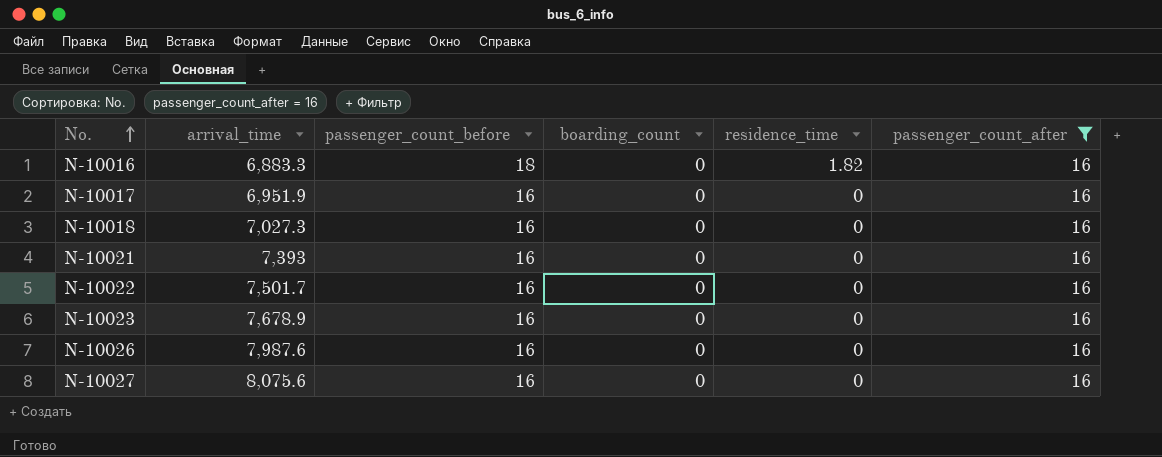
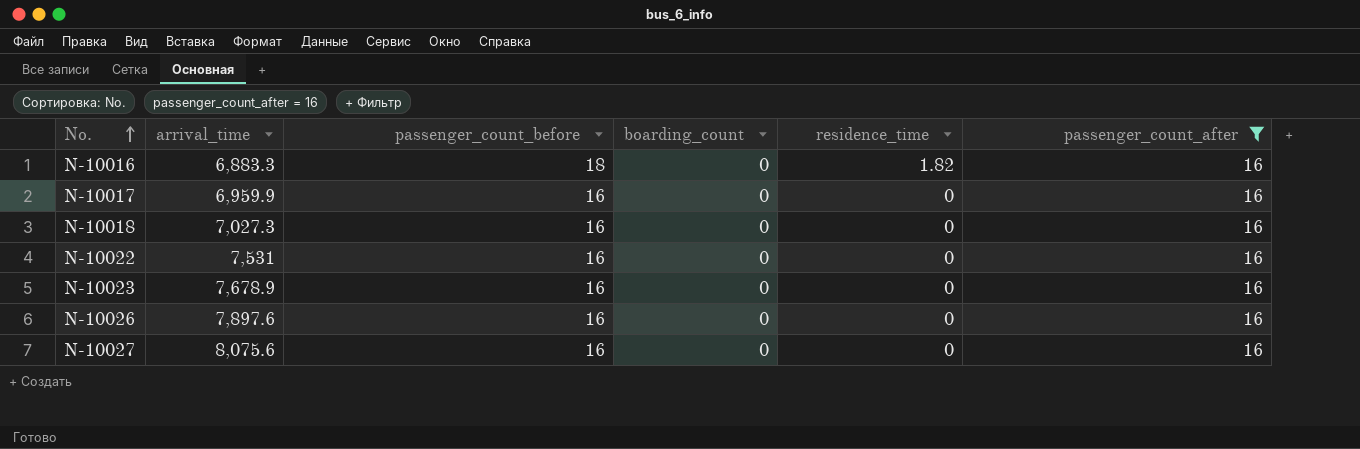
row N-10021: 7,393 | 16 | 0 | 0 | 16 -> none
N-10017 | arrival_time: 6,951.9 -> 6,959.9
N-10022 | arrival_time: 7,501.7 -> 7,531
N-10026 | arrival_time: 7,987.6 -> 7,897.6

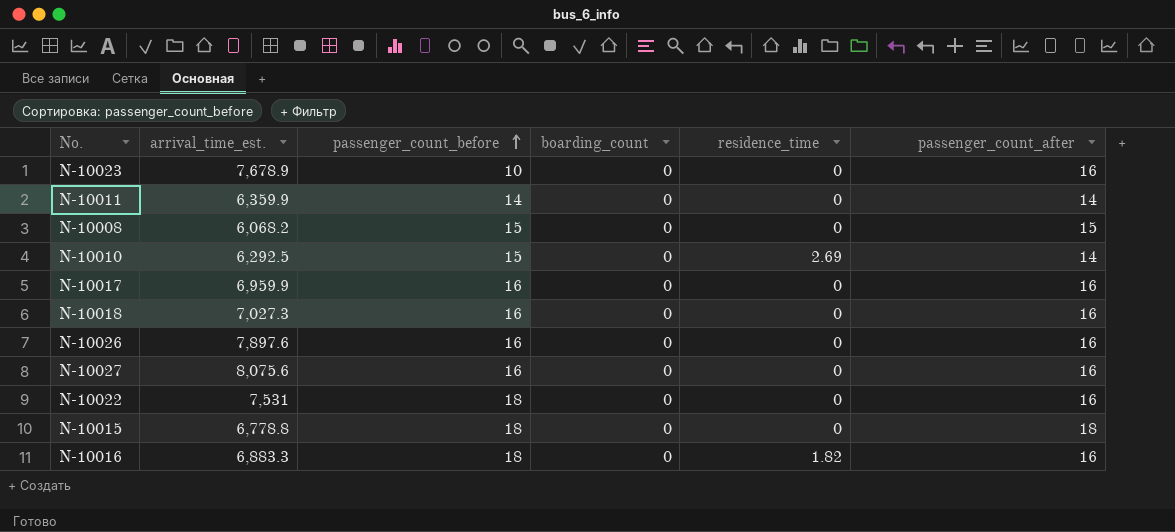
filter: passenger_count_after = 16 -> none
row order: No. ascending -> passenger_count_before ascending
column name: arrival_time -> arrival_time_est.
N-10023 | passenger_count_before: 16 -> 10
N-10022 | passenger_count_before: 16 -> 18

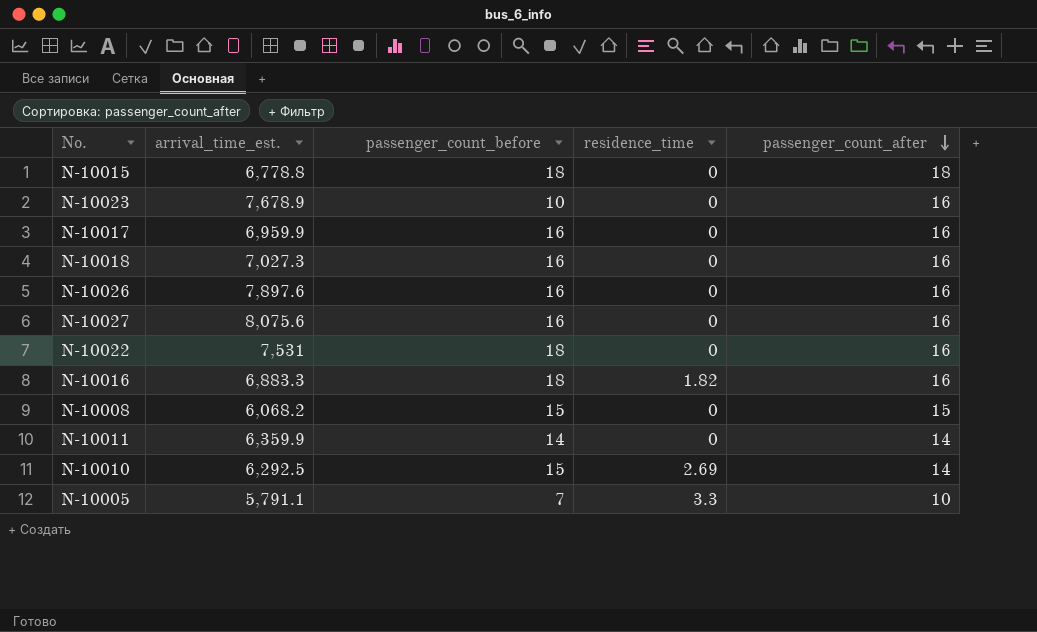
row order: passenger_count_before ascending -> passenger_count_after descending
column boarding_count | position: 4 -> none
row N-10005: none -> 5,791.1 | 7 | 3.3 | 10

